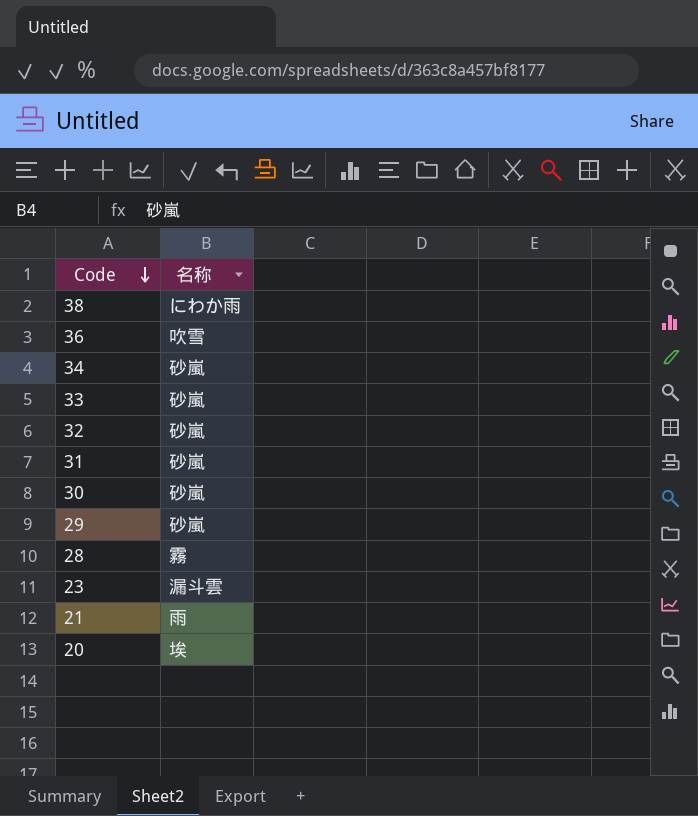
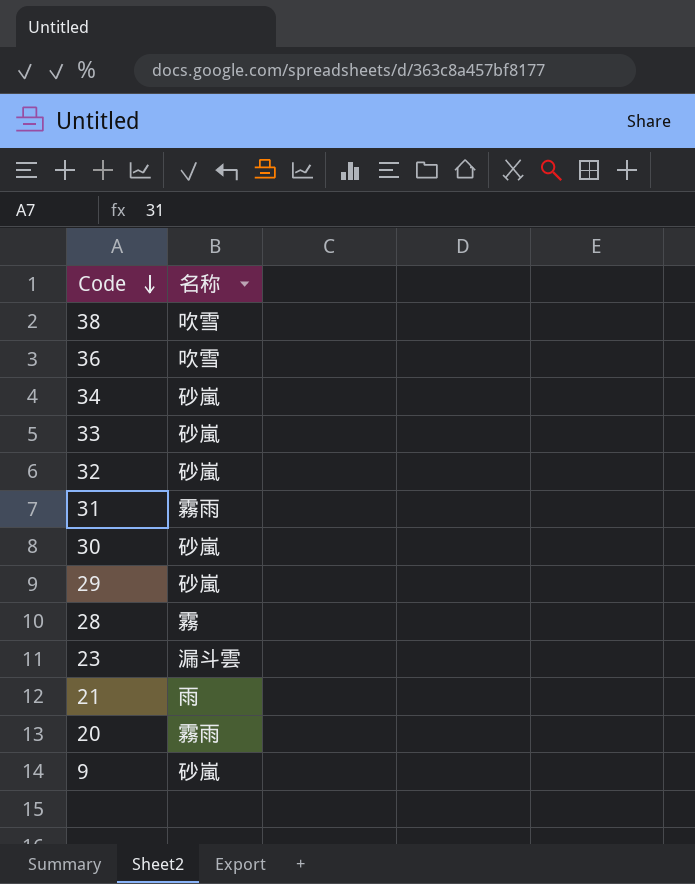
38 | 名称: にわか雨 -> 吹雪
31 | 名称: 砂嵐 -> 霧雨
20 | 名称: 埃 -> 霧雨
row 9: none -> 砂嵐

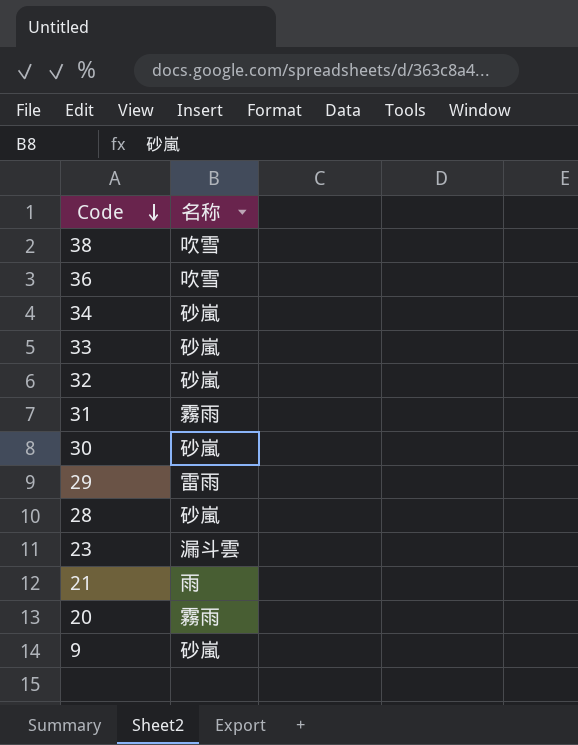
29 | 名称: 砂嵐 -> 雷雨
28 | 名称: 霧 -> 砂嵐

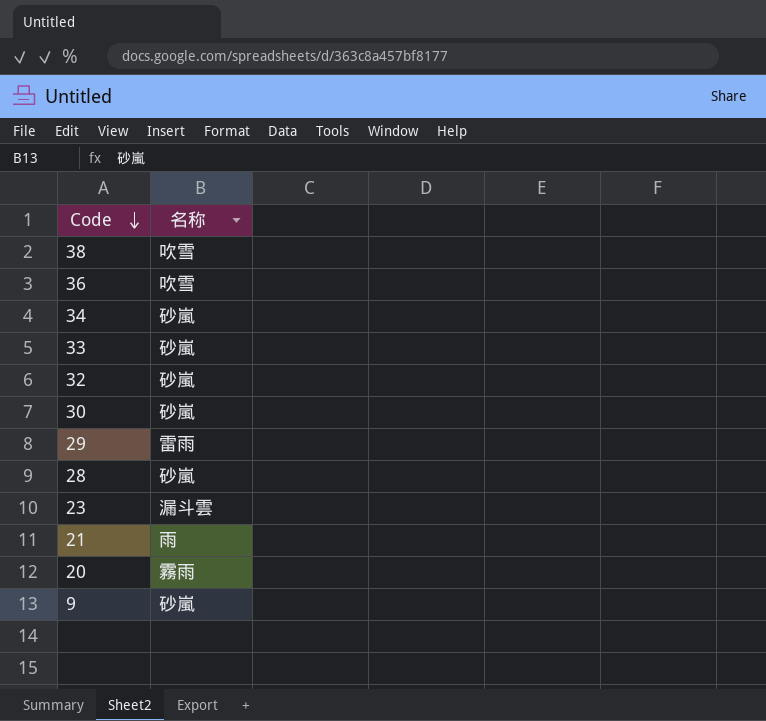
row 31: 霧雨 -> none

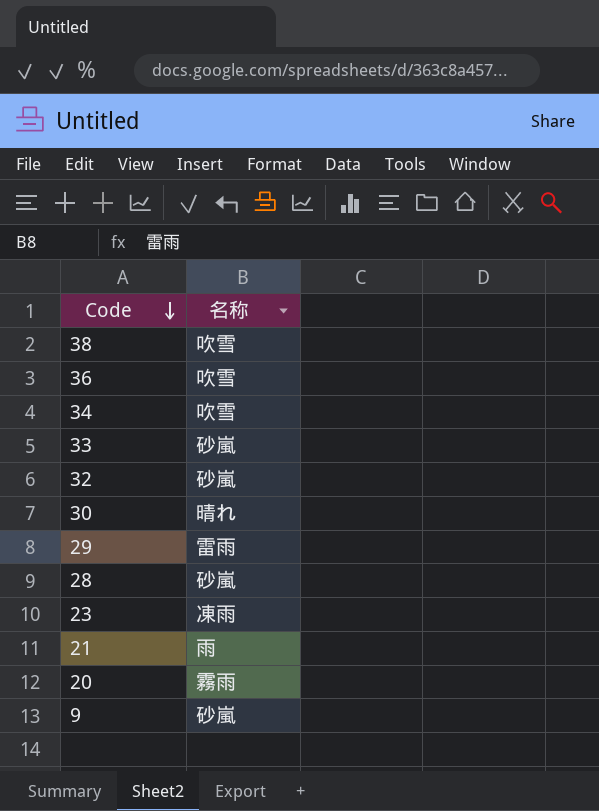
34 | 名称: 砂嵐 -> 吹雪
30 | 名称: 砂嵐 -> 晴れ
23 | 名称: 漏斗雲 -> 凍雨

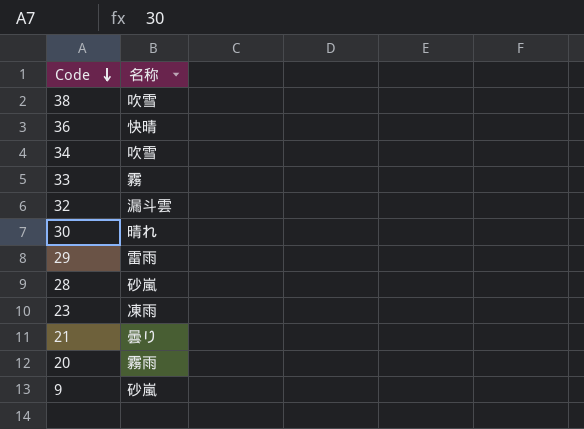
36 | 名称: 吹雪 -> 快晴
33 | 名称: 砂嵐 -> 霧
32 | 名称: 砂嵐 -> 漏斗雲
21 | 名称: 雨 -> 曇り

